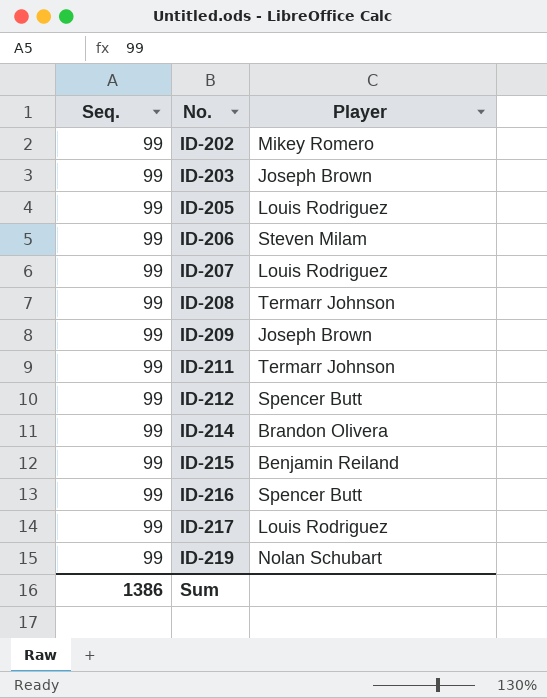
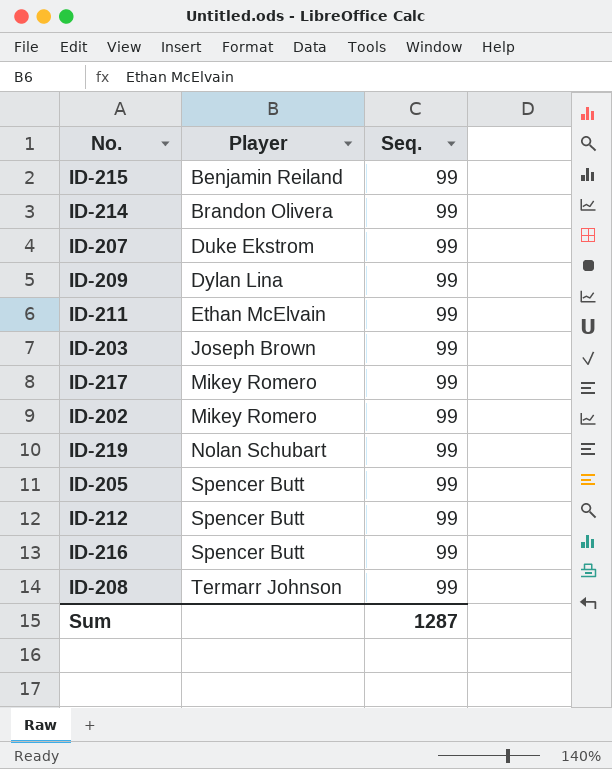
row order: No. ascending -> Player ascending
column Seq. | position: 1 -> 3
row ID-206: 99 | Steven Milam -> none
ID-207 | Player: Louis Rodriguez -> Duke Ekstrom
ID-209 | Player: Joseph Brown -> Dylan Lina
ID-211 | Player: Termarr Johnson -> Ethan McElvain
ID-217 | Player: Louis Rodriguez -> Mikey Romero
ID-205 | Player: Louis Rodriguez -> Spencer Butt
Sum | Seq.: 1386 -> 1287

